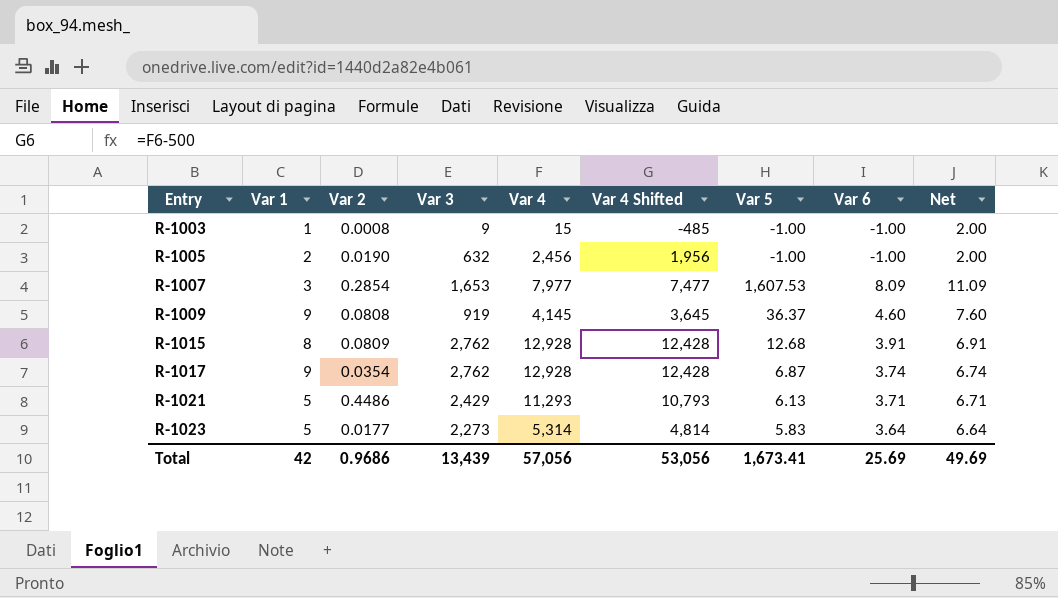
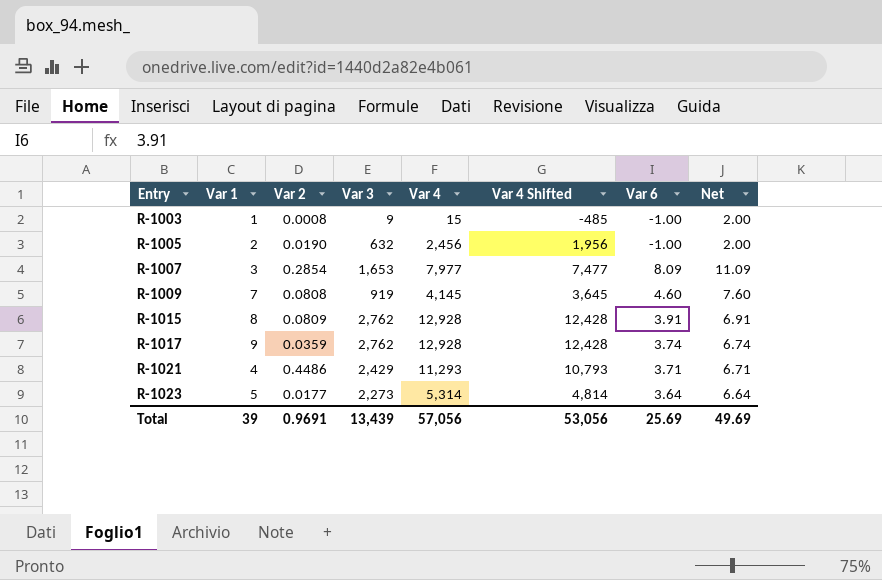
column Var 5 | position: 7 -> none
R-1009 | Var 1: 9 -> 7
R-1017 | Var 2: 0.0354 -> 0.0359
R-1021 | Var 1: 5 -> 4
Total | Var 1: 42 -> 39
Total | Var 2: 0.9686 -> 0.9691

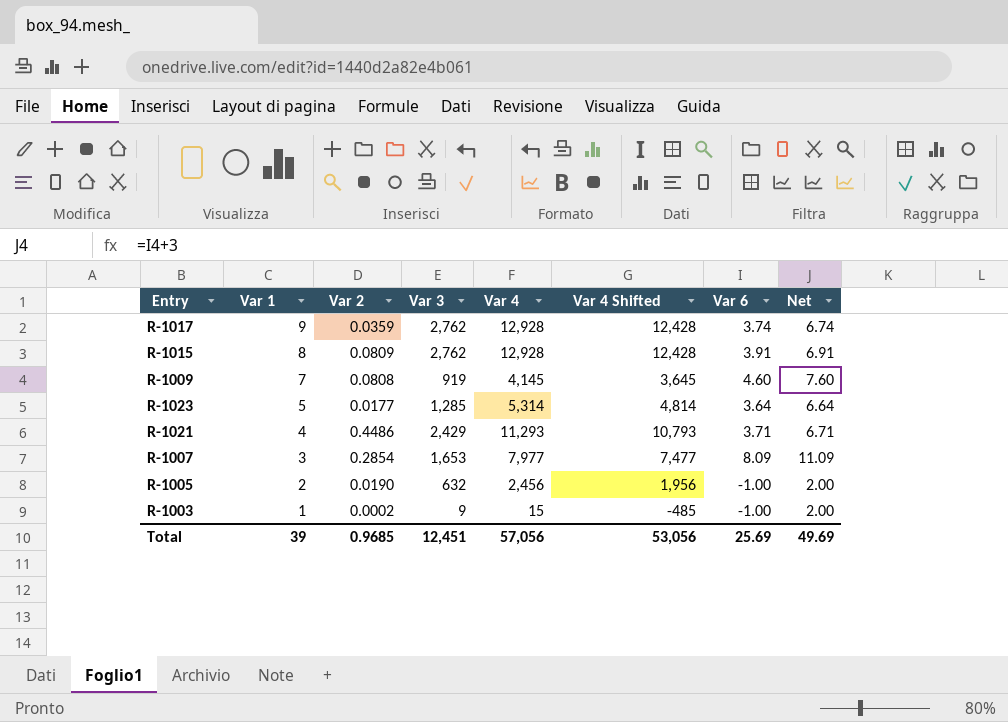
row order: Entry ascending -> Var 1 descending
R-1023 | Var 3: 2,273 -> 1,285
R-1003 | Var 2: 0.0008 -> 0.0002
Total | Var 2: 0.9691 -> 0.9685
Total | Var 3: 13,439 -> 12,451

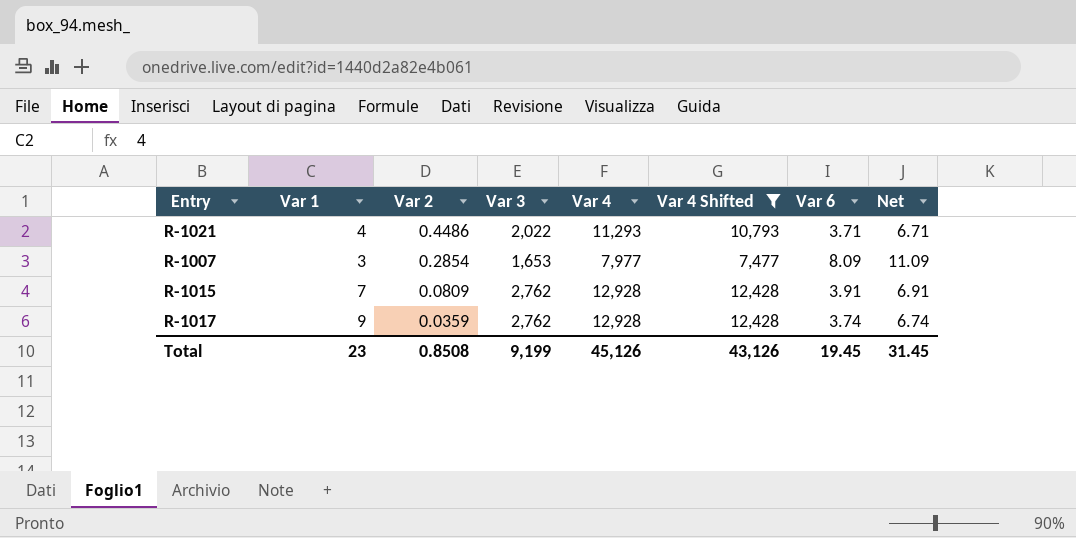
filter: none -> Var 4 Shifted >= 7,477
row order: Var 1 descending -> Var 2 descending
R-1021 | Var 3: 2,429 -> 2,022
R-1015 | Var 1: 8 -> 7
Total | Var 1: 39 -> 23
Total | Var 2: 0.9685 -> 0.8508
Total | Var 3: 12,451 -> 9,199
Total | Var 4: 57,056 -> 45,126
Total | Var 4 Shifted: 53,056 -> 43,126
Total | Var 6: 25.69 -> 19.45
Total | Net: 49.69 -> 31.45

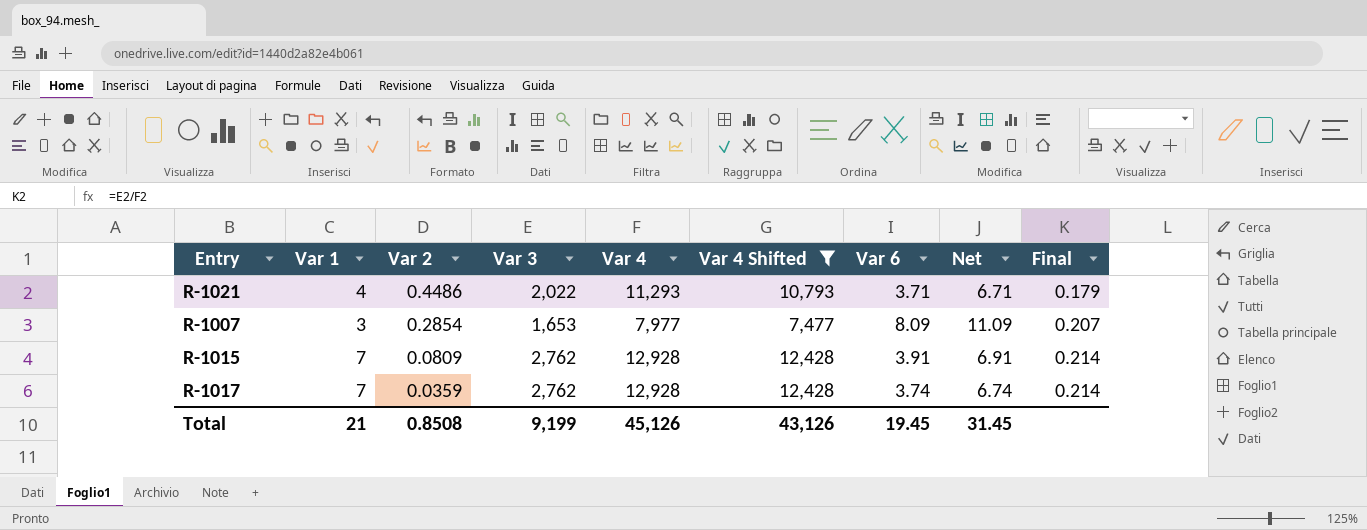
column Final | formula: none -> [Var 3] / [Var 4]
R-1017 | Var 1: 9 -> 7
Total | Var 1: 23 -> 21

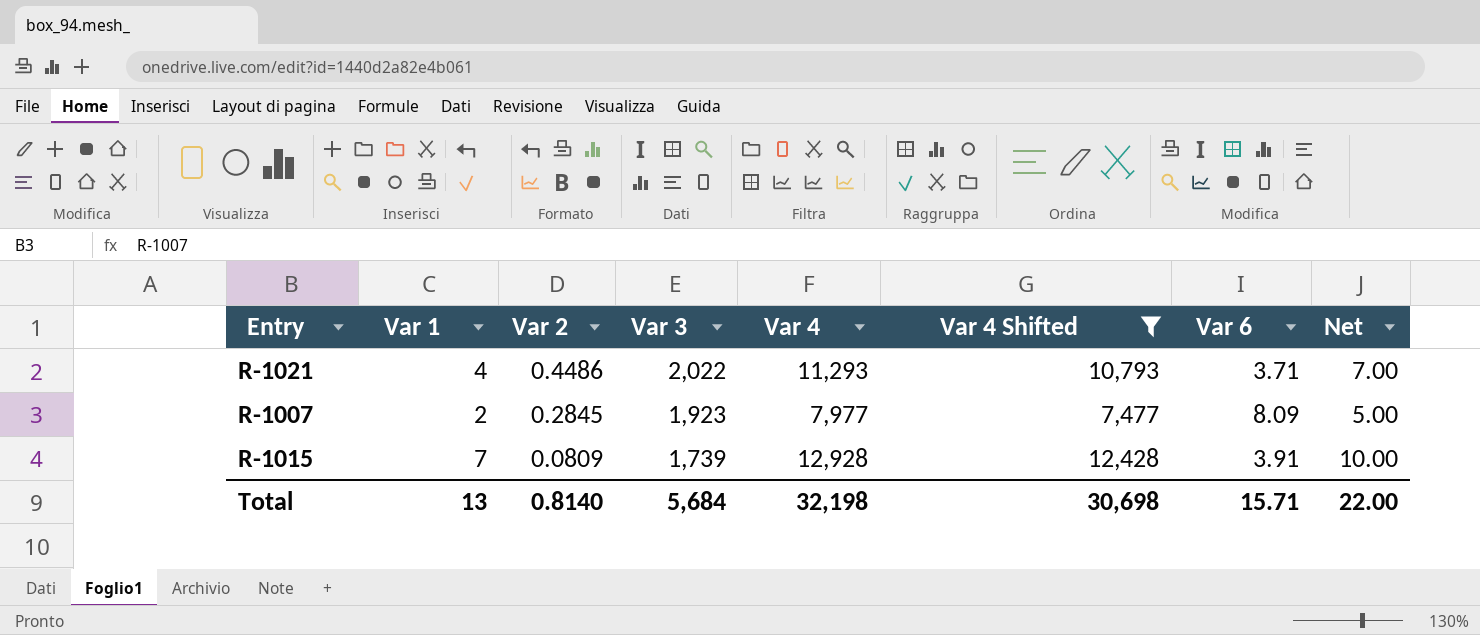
column Final | formula: [Var 3] / [Var 4] -> none
column Net | formula: [Var 6] + 3 -> [Var 1] + 3
row R-1017: 7 | 0.0359 | 2,762 | 12,928 | 12,428 | 3.74 | 6.74 | 0.214 -> none
R-1007 | Var 1: 3 -> 2
R-1007 | Var 2: 0.2854 -> 0.2845
R-1007 | Var 3: 1,653 -> 1,923
R-1015 | Var 3: 2,762 -> 1,739
Total | Var 1: 21 -> 13
Total | Var 2: 0.8508 -> 0.8140
Total | Var 3: 9,199 -> 5,684
Total | Var 4: 45,126 -> 32,198
Total | Var 4 Shifted: 43,126 -> 30,698
Total | Var 6: 19.45 -> 15.71
Total | Net: 31.45 -> 22.00

